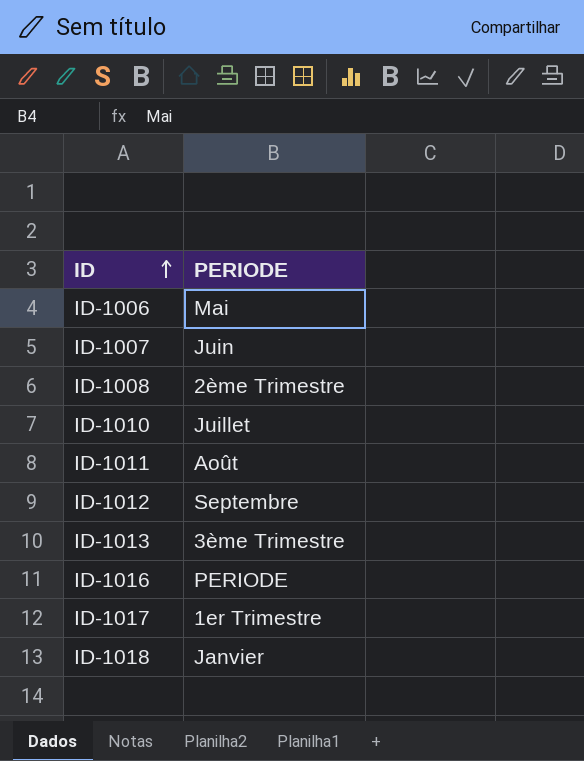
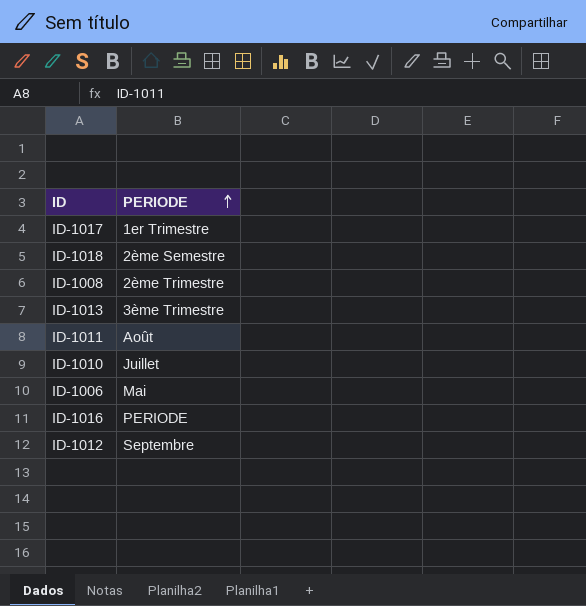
row order: ID ascending -> PERIODE ascending
row ID-1007: Juin -> none
ID-1018 | PERIODE: Janvier -> 2ème Semestre

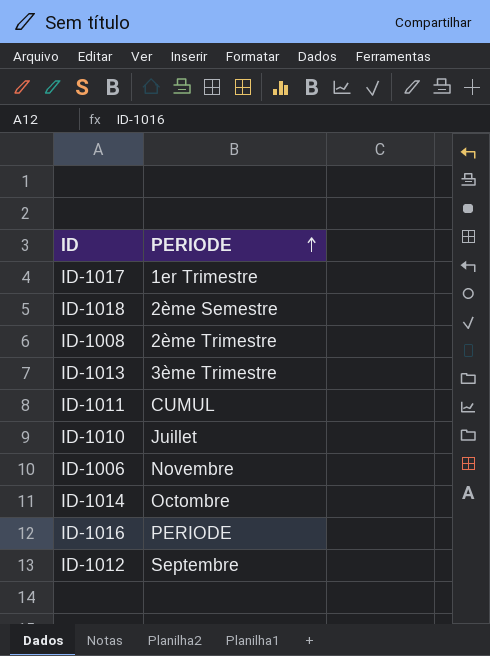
ID-1011 | PERIODE: Août -> CUMUL
ID-1006 | PERIODE: Mai -> Novembre
row ID-1014: none -> Octombre

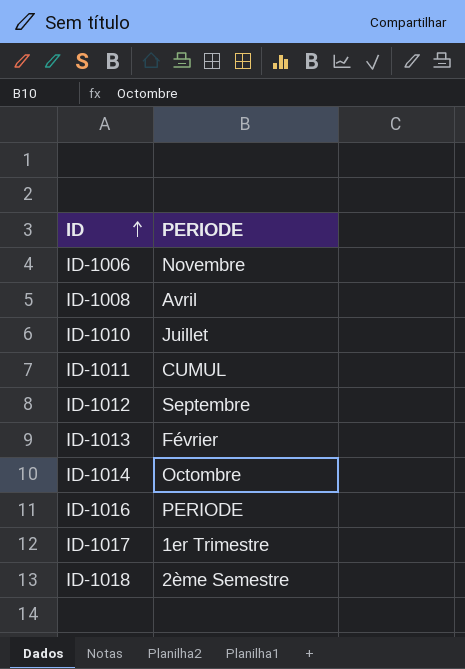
row order: PERIODE ascending -> ID ascending
ID-1008 | PERIODE: 2ème Trimestre -> Avril
ID-1013 | PERIODE: 3ème Trimestre -> Février

